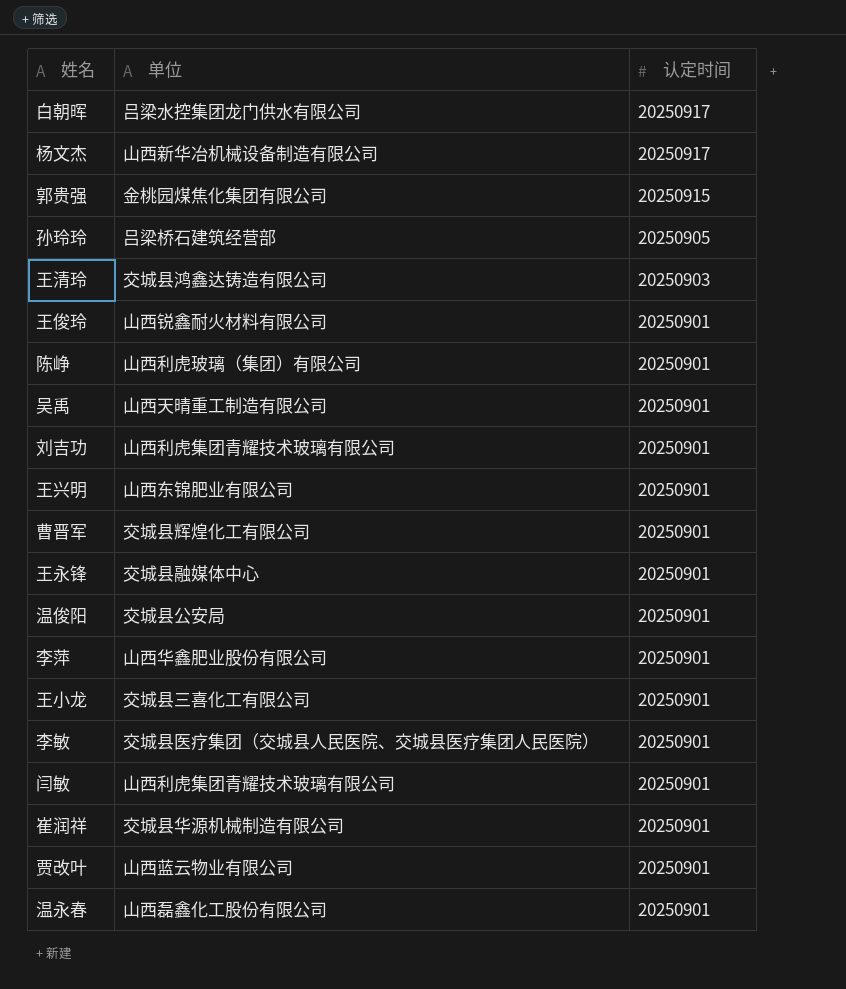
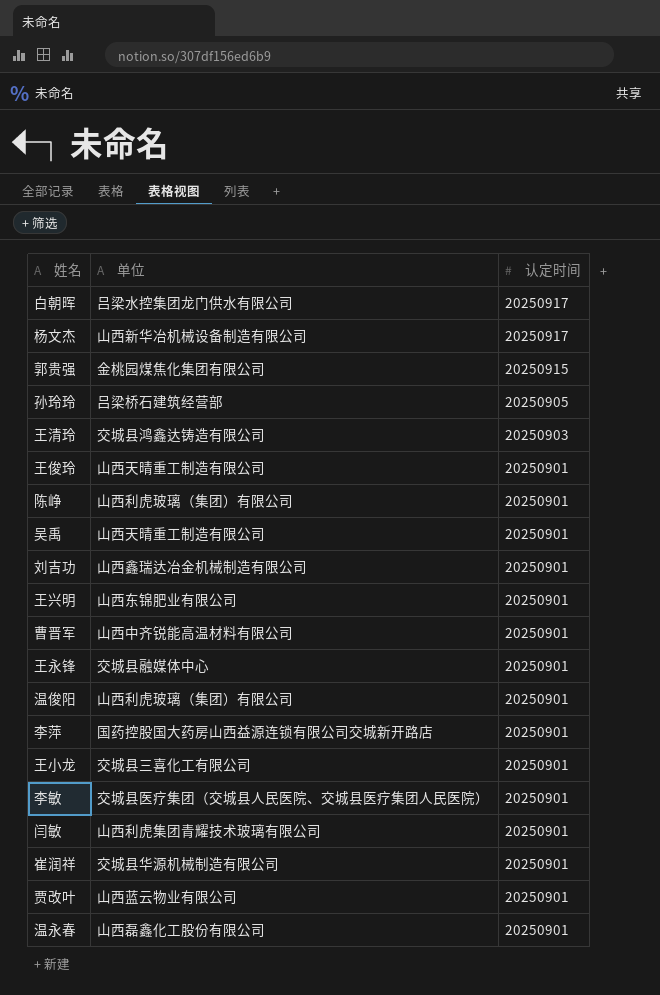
王俊玲 | 单位: 山西锐鑫耐火材料有限公司 -> 山西天晴重工制造有限公司
刘吉功 | 单位: 山西利虎集团青耀技术玻璃有限公司 -> 山西鑫瑞达冶金机械制造有限公司
曹晋军 | 单位: 交城县辉煌化工有限公司 -> 山西中齐锐能高温材料有限公司
温俊阳 | 单位: 交城县公安局 -> 山西利虎玻璃（集团）有限公司
李萍 | 单位: 山西华鑫肥业股份有限公司 -> 国药控股国大药房山西益源连锁有限公司交城新开路店

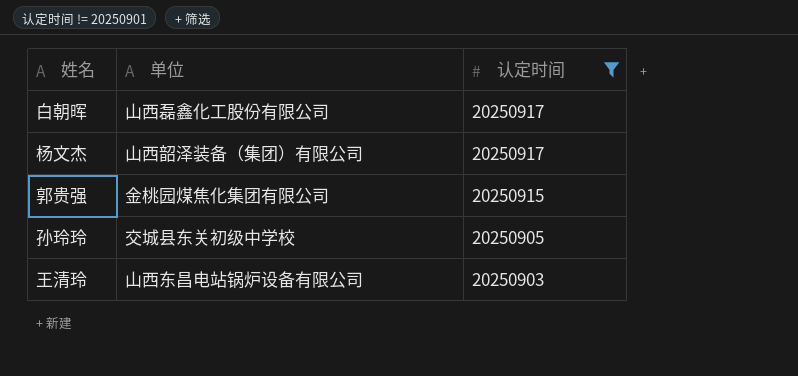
filter: none -> 认定时间 != 20250901
白朝晖 | 单位: 吕梁水控集团龙门供水有限公司 -> 山西磊鑫化工股份有限公司
杨文杰 | 单位: 山西新华冶机械设备制造有限公司 -> 山西韶泽装备（集团）有限公司
孙玲玲 | 单位: 吕梁桥石建筑经营部 -> 交城县东关初级中学校
王清玲 | 单位: 交城县鸿鑫达铸造有限公司 -> 山西东昌电站锅炉设备有限公司

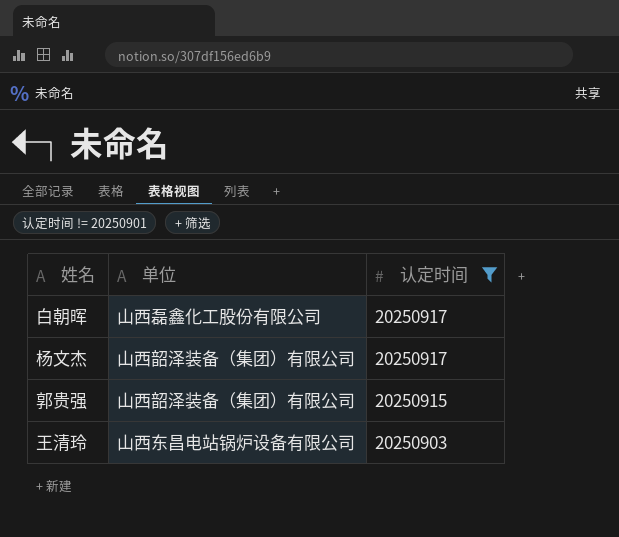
row 孙玲玲: 交城县东关初级中学校 | 20250905 -> none
郭贵强 | 单位: 金桃园煤焦化集团有限公司 -> 山西韶泽装备（集团）有限公司

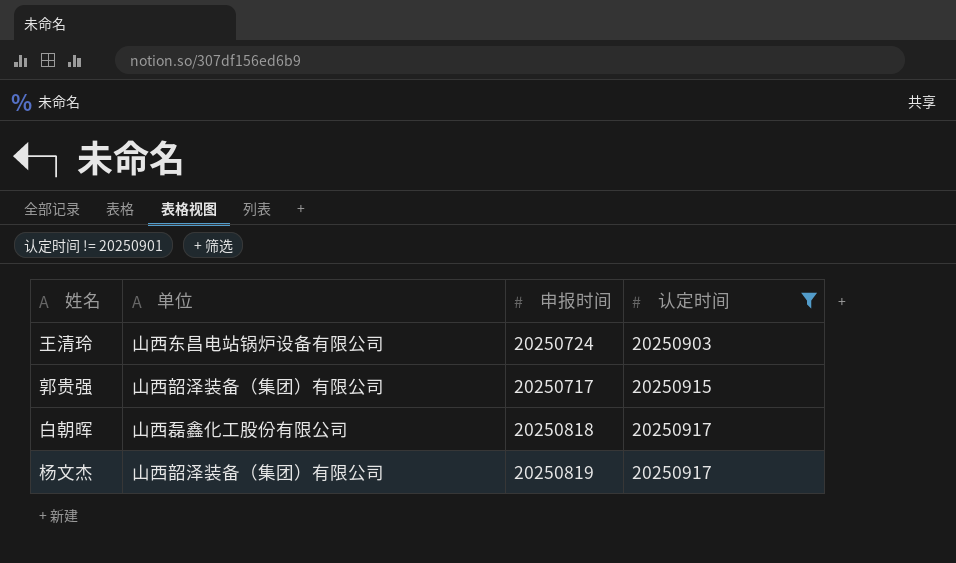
row order: 认定时间 descending -> 认定时间 ascending
column 申报时间 | position: none -> 3

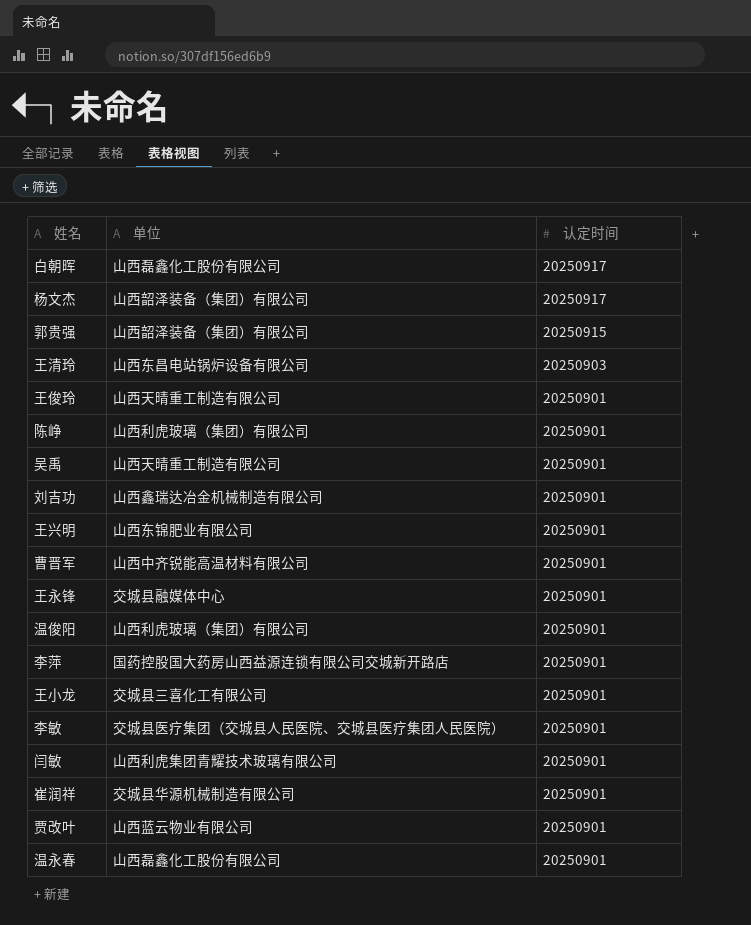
filter: 认定时间 != 20250901 -> none
row order: 认定时间 ascending -> 认定时间 descending
column 申报时间 | position: 3 -> none

